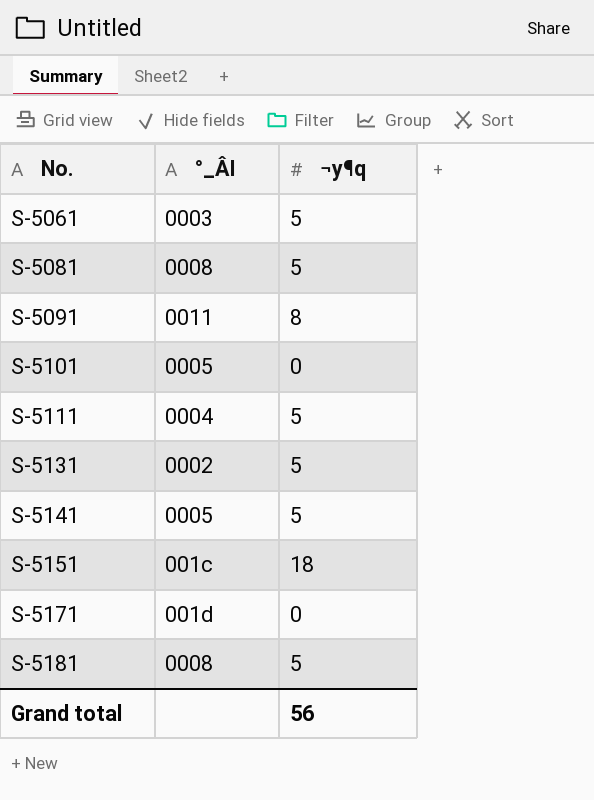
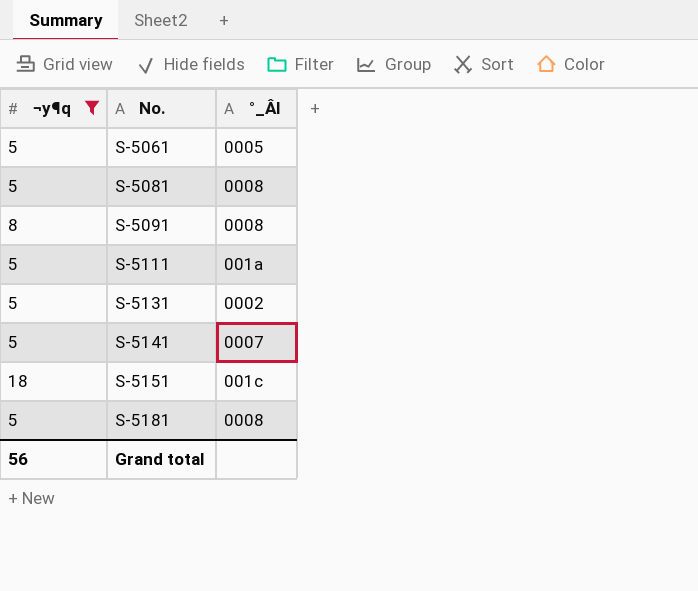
filter: none -> ¬y¶q != 0
column ¬y¶q | position: 3 -> 1
S-5061 | °_ÂI: 0003 -> 0005
S-5091 | °_ÂI: 0011 -> 0008
S-5111 | °_ÂI: 0004 -> 001a
S-5141 | °_ÂI: 0005 -> 0007

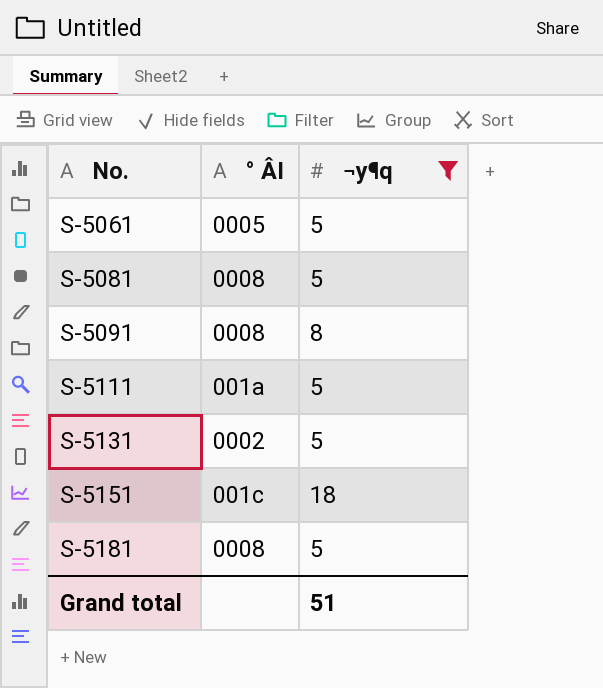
column name: °_ÂI -> ° ÂI
column ¬y¶q | position: 1 -> 3
row S-5141: 5 | 0007 -> none
Grand total | ¬y¶q: 56 -> 51

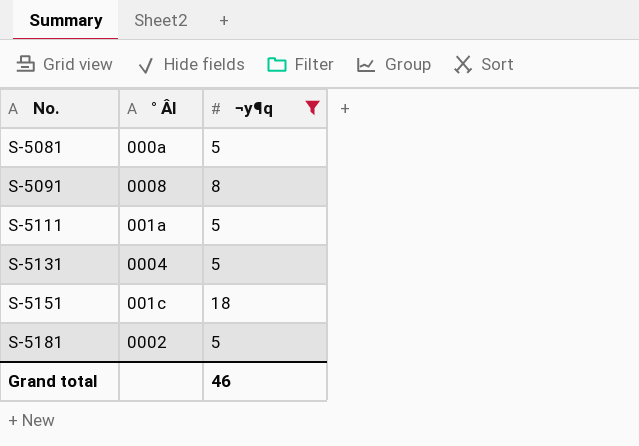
row S-5061: 0005 | 5 -> none
S-5081 | ° ÂI: 0008 -> 000a
S-5131 | ° ÂI: 0002 -> 0004
S-5181 | ° ÂI: 0008 -> 0002
Grand total | ¬y¶q: 51 -> 46

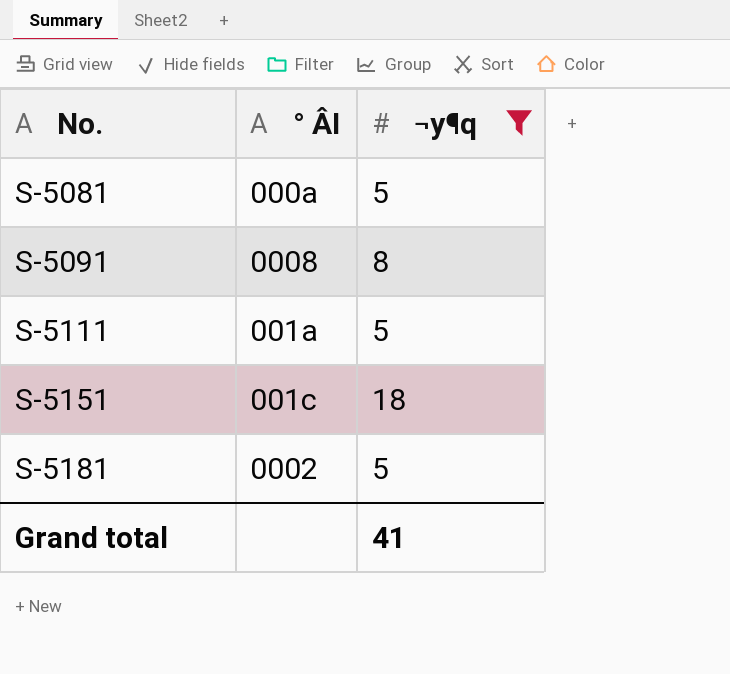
row S-5131: 0004 | 5 -> none
Grand total | ¬y¶q: 46 -> 41

